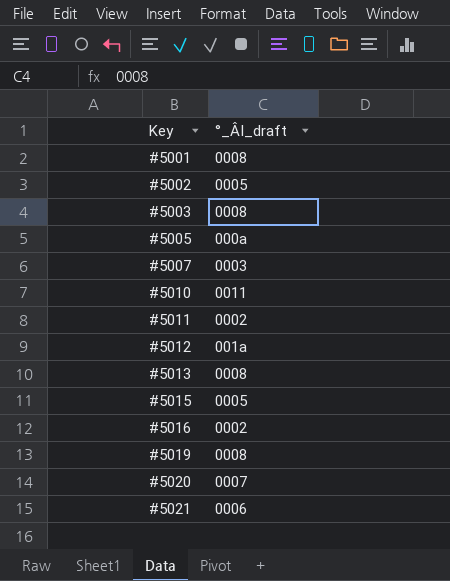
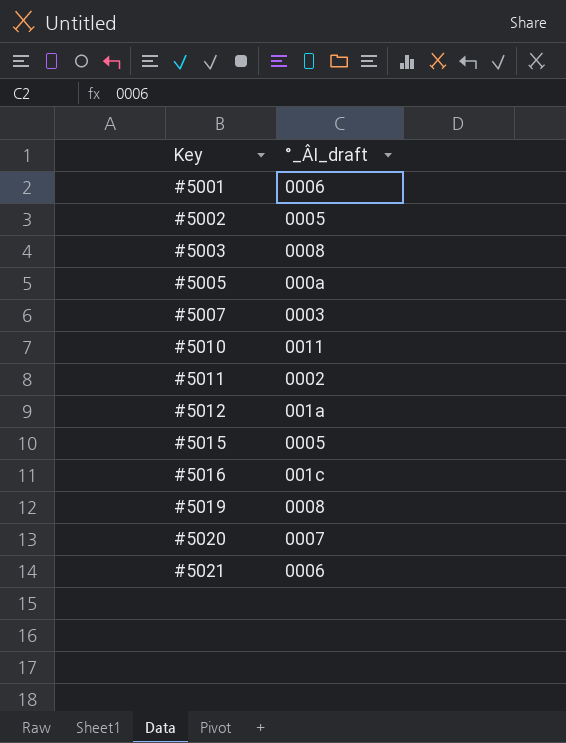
row #5013: 0008 -> none
#5001 | °_ÂI_draft: 0008 -> 0006
#5016 | °_ÂI_draft: 0002 -> 001c

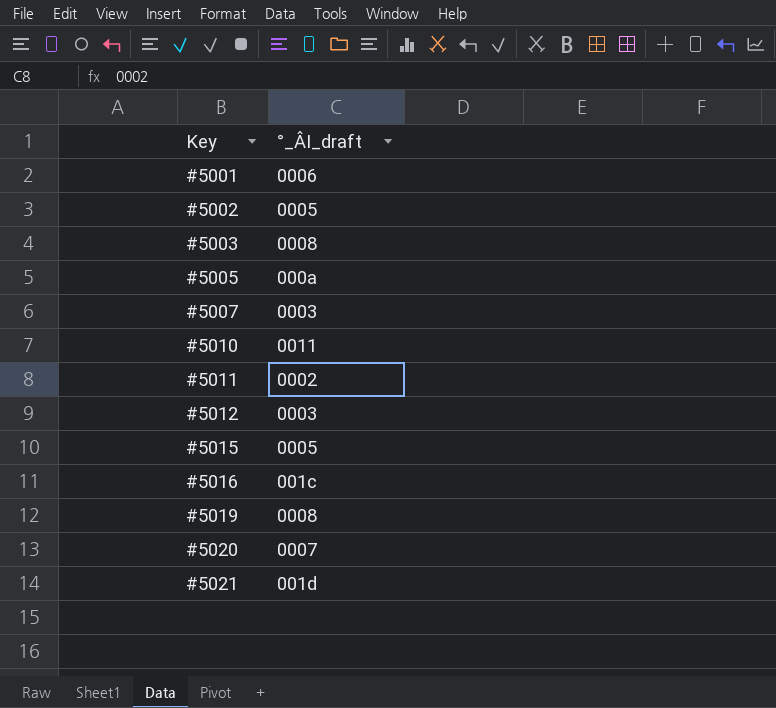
#5012 | °_ÂI_draft: 001a -> 0003
#5021 | °_ÂI_draft: 0006 -> 001d

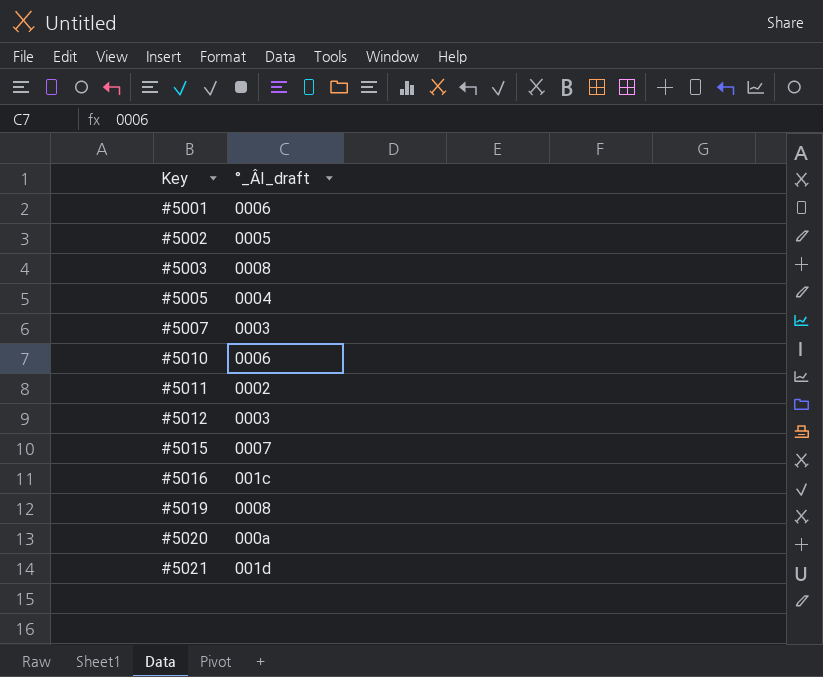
#5005 | °_ÂI_draft: 000a -> 0004
#5010 | °_ÂI_draft: 0011 -> 0006
#5015 | °_ÂI_draft: 0005 -> 0007
#5020 | °_ÂI_draft: 0007 -> 000a

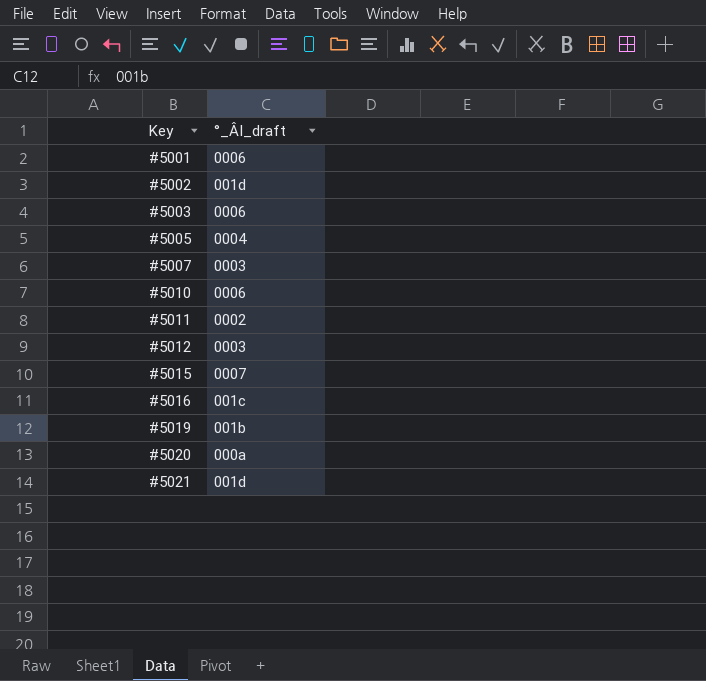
#5002 | °_ÂI_draft: 0005 -> 001d
#5003 | °_ÂI_draft: 0008 -> 0006
#5019 | °_ÂI_draft: 0008 -> 001b

